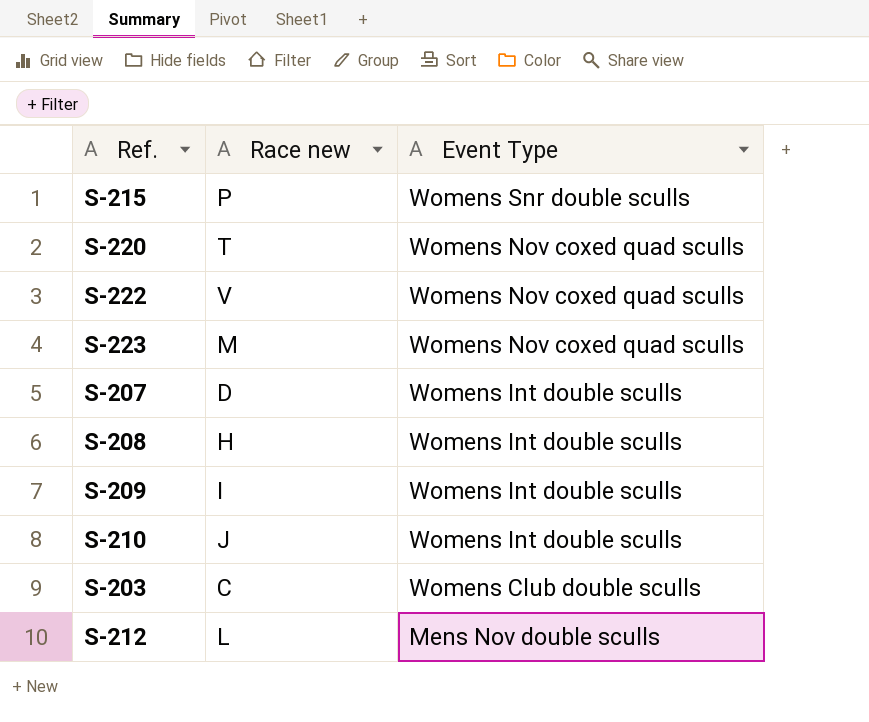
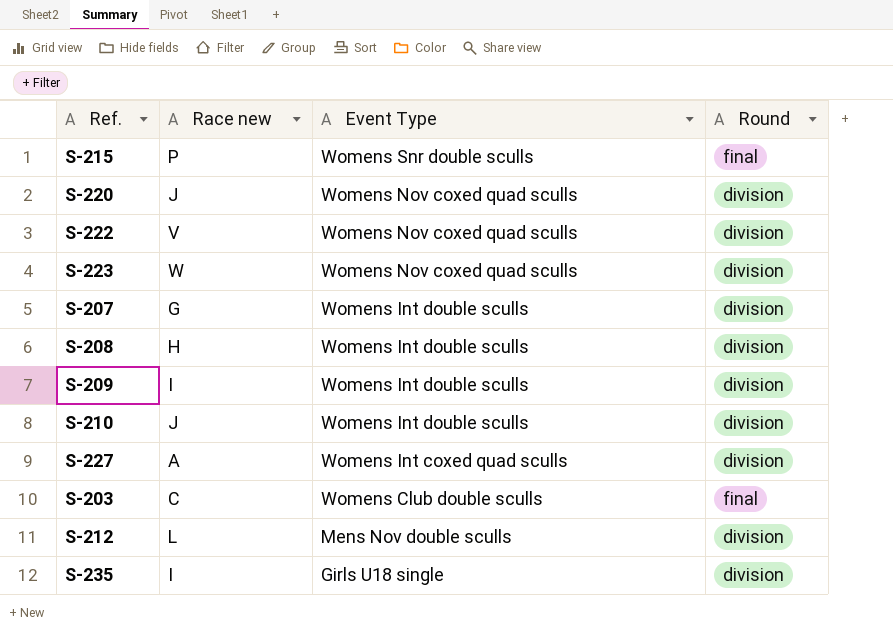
column Round | position: none -> 4
S-220 | Race new: T -> J
S-223 | Race new: M -> W
S-207 | Race new: D -> G
row S-227: none -> A | Womens Int coxed quad sculls | division
row S-235: none -> I | Girls U18 single | division

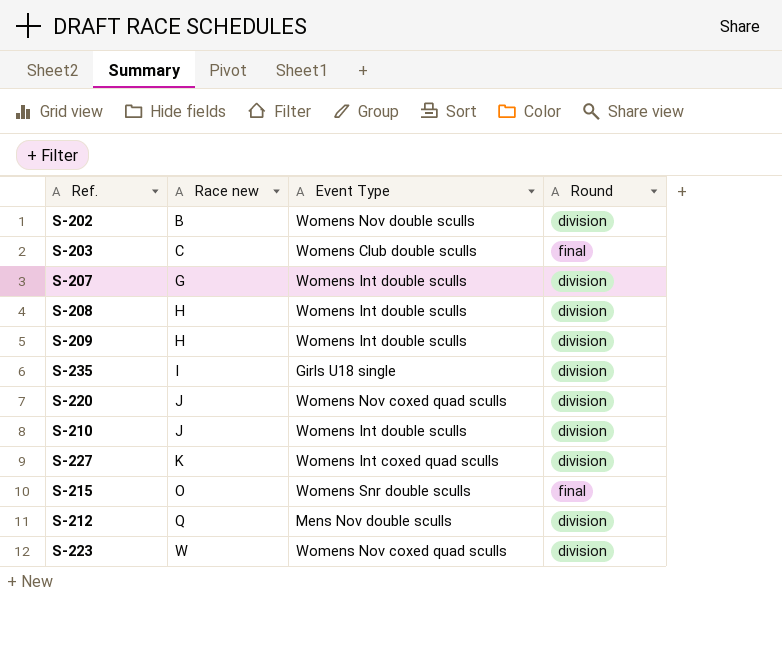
row order: Event Type descending -> Race new ascending
row S-222: V | Womens Nov coxed quad sculls | division -> none
row S-202: none -> B | Womens Nov double sculls | division
S-209 | Race new: I -> H
S-227 | Race new: A -> K
S-215 | Race new: P -> O
S-212 | Race new: L -> Q

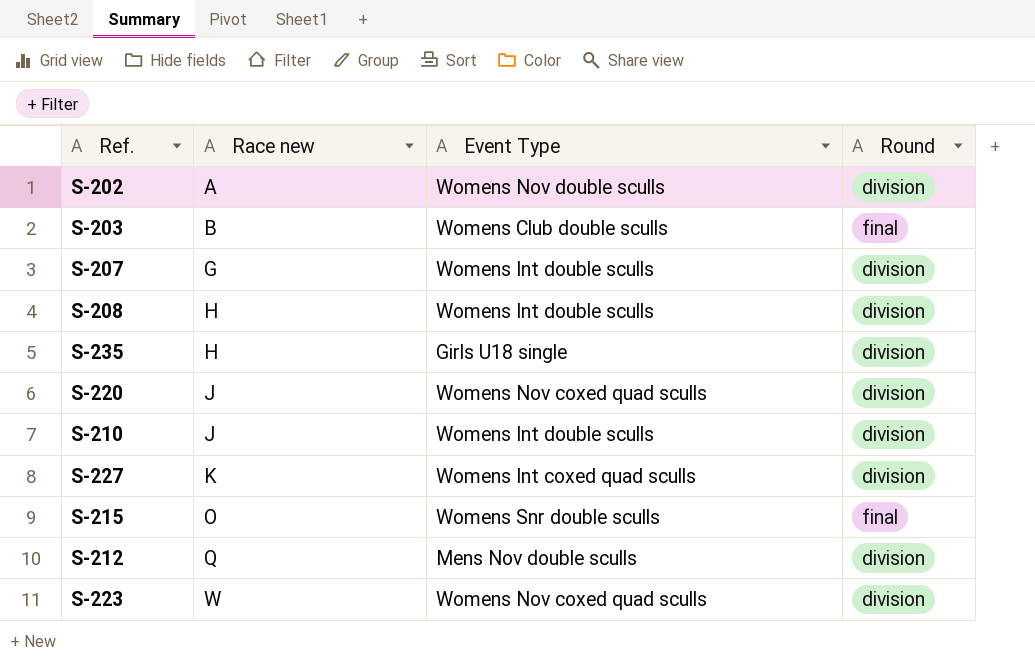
row S-209: H | Womens Int double sculls | division -> none
S-202 | Race new: B -> A
S-203 | Race new: C -> B
S-235 | Race new: I -> H

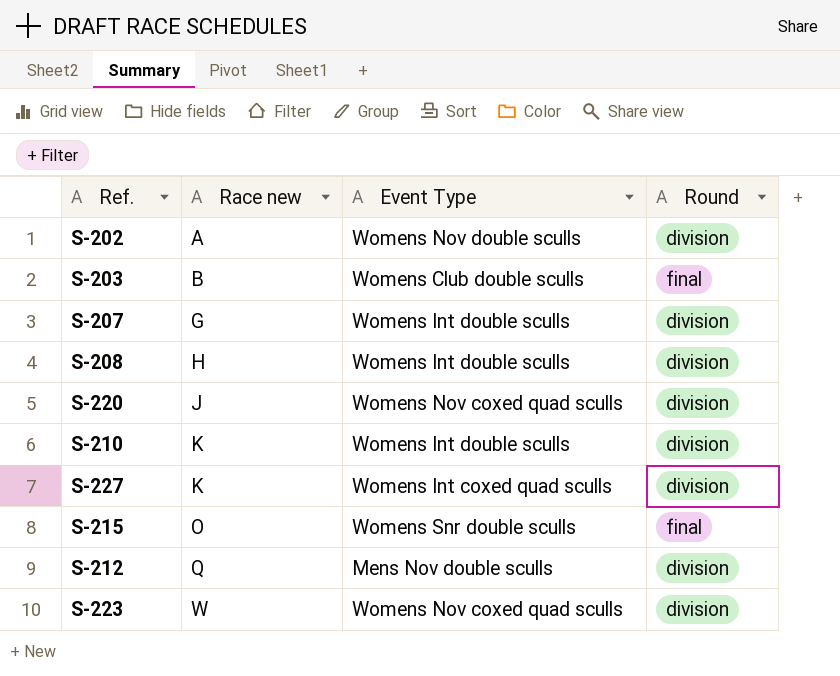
row S-235: H | Girls U18 single | division -> none
S-210 | Race new: J -> K

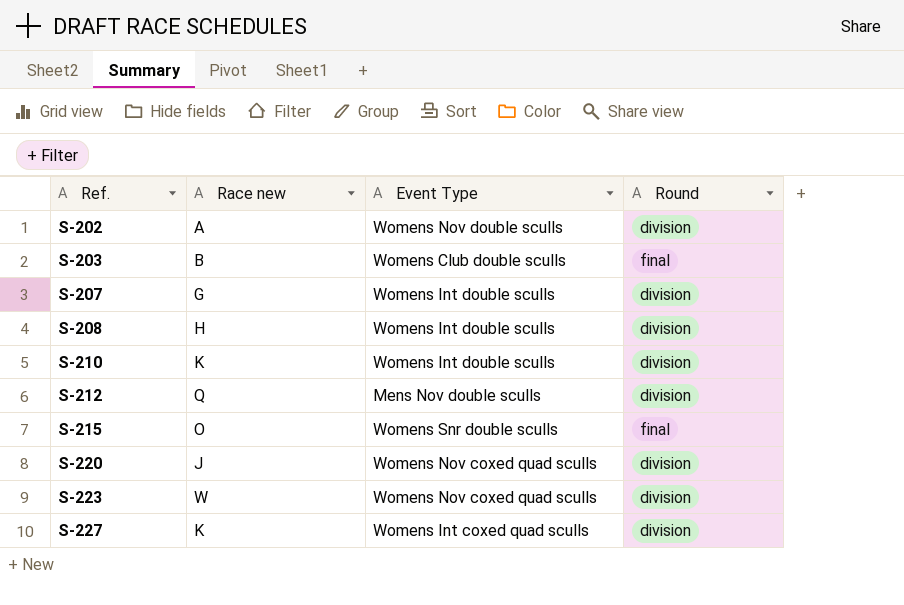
row order: Race new ascending -> Ref. ascending

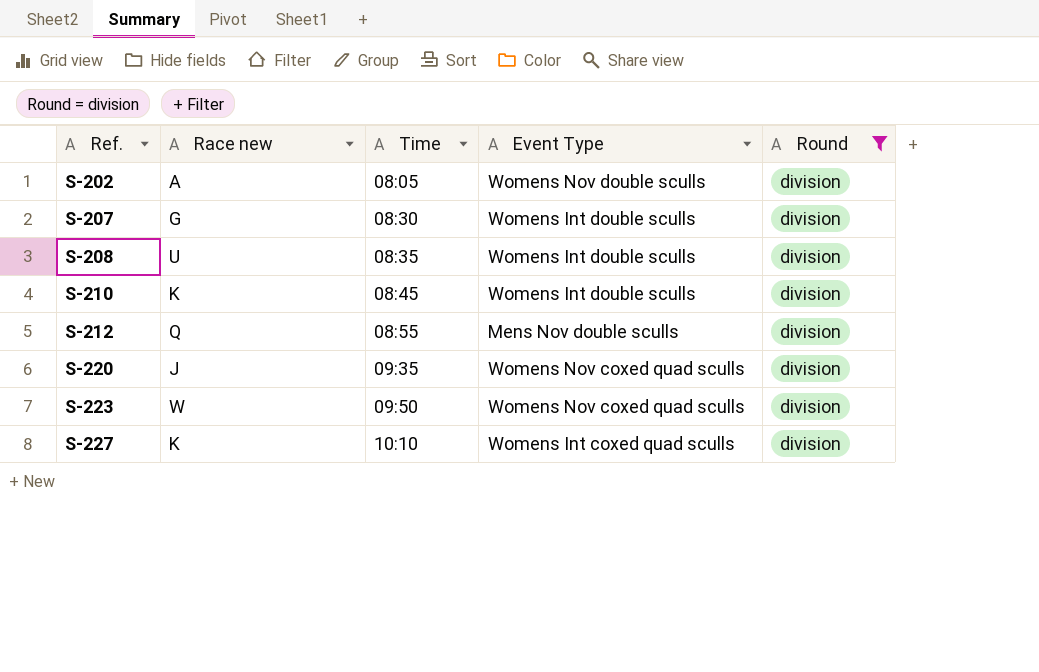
filter: none -> Round = division
column Time | position: none -> 3
S-208 | Race new: H -> U

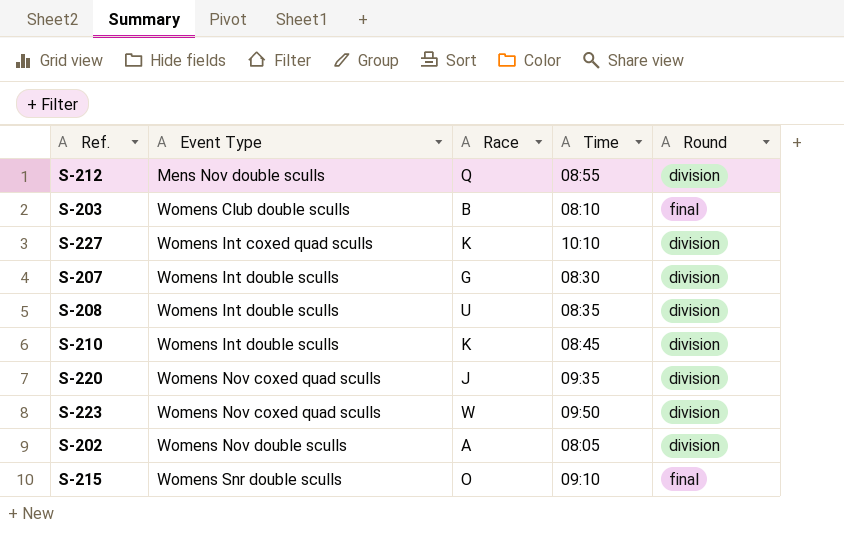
filter: Round = division -> none
row order: Ref. ascending -> Event Type ascending
column Event Type | position: 4 -> 2
column name: Race new -> Race

